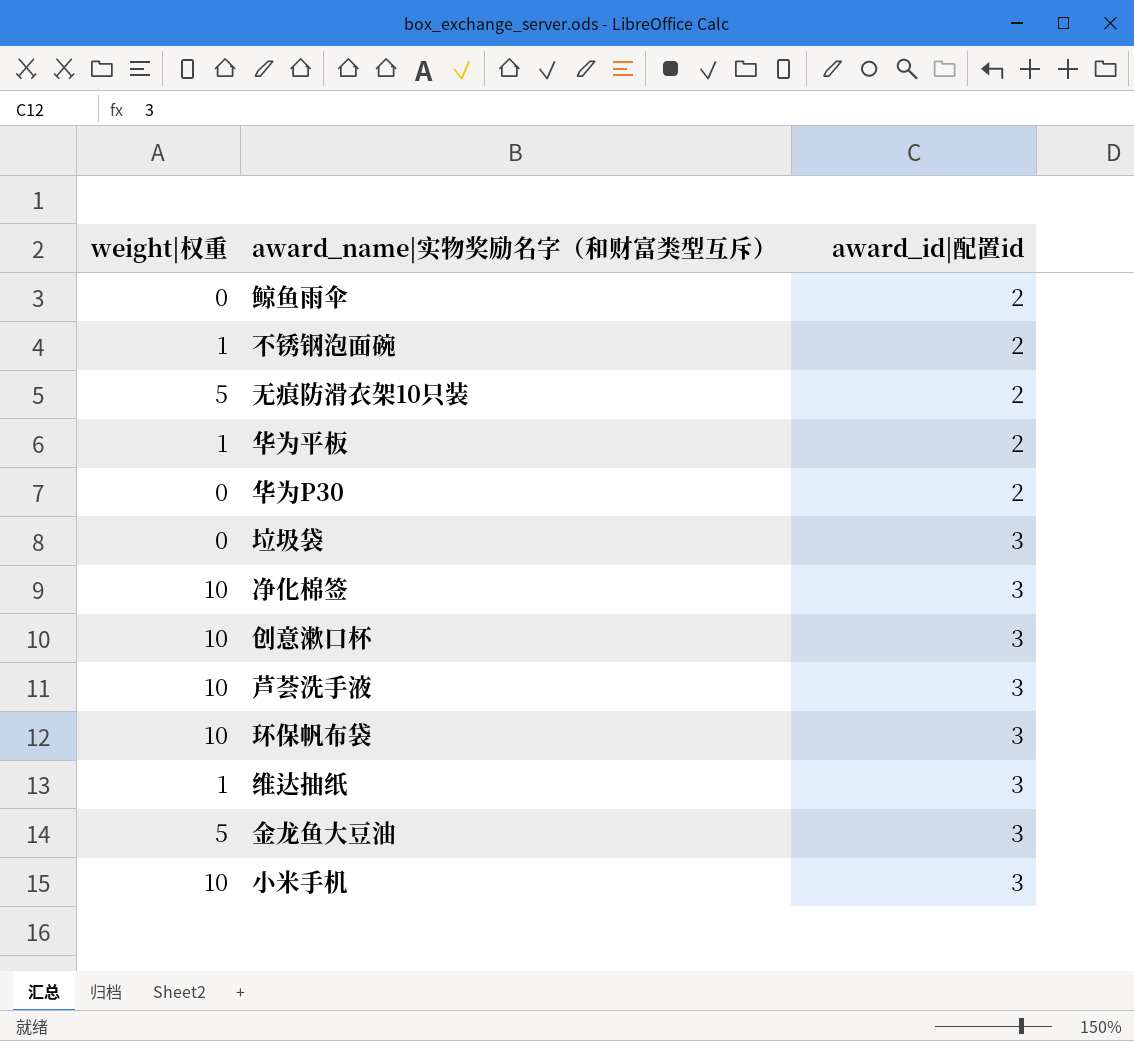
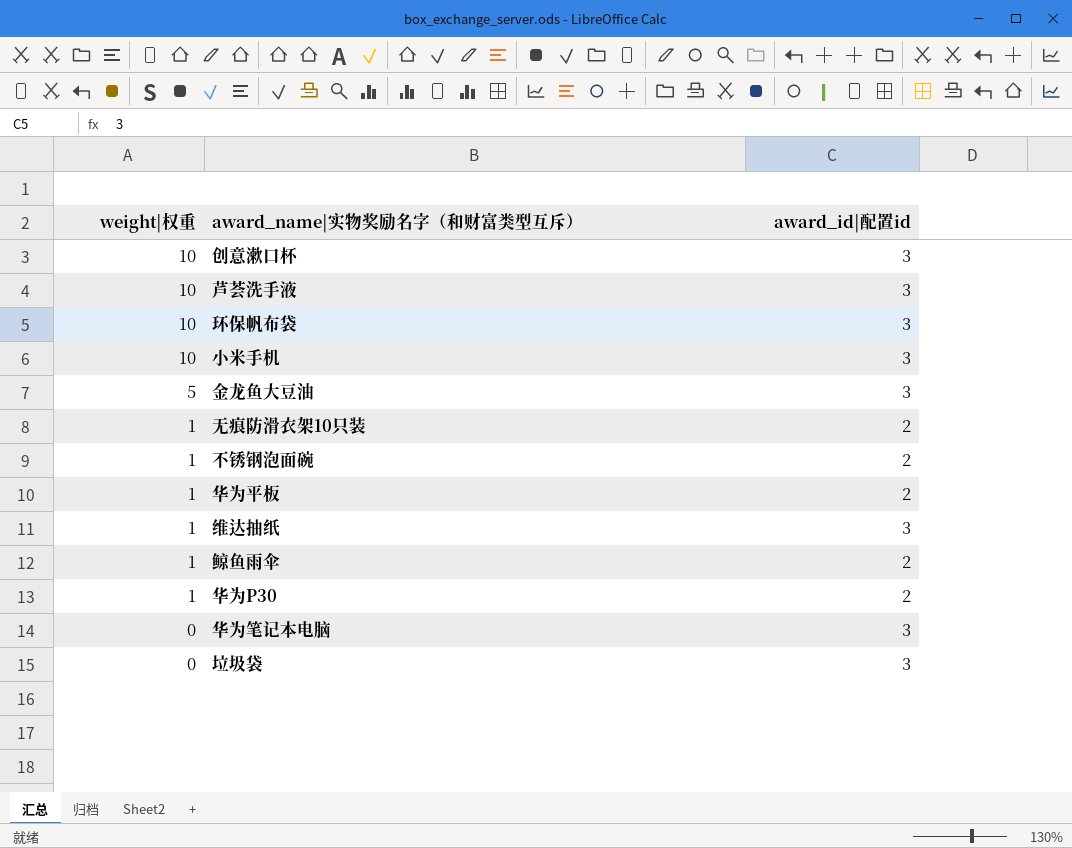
row order: award_id|配置id ascending -> weight|权重 descending
row 净化棉签: 10 | 3 -> none
无痕防滑衣架10只装 | weight|权重: 5 -> 1
鲸鱼雨伞 | weight|权重: 0 -> 1
华为P30 | weight|权重: 0 -> 1
row 华为笔记本电脑: none -> 0 | 3

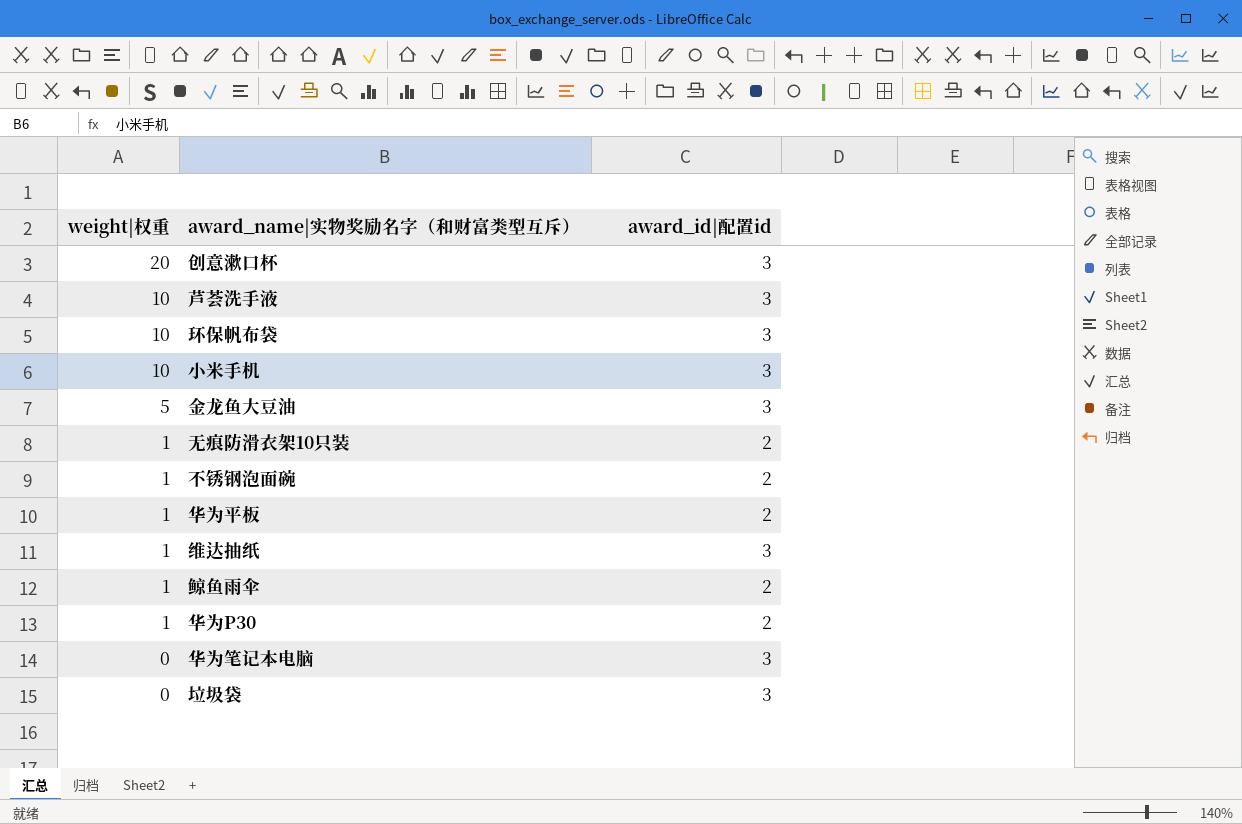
创意漱口杯 | weight|权重: 10 -> 20

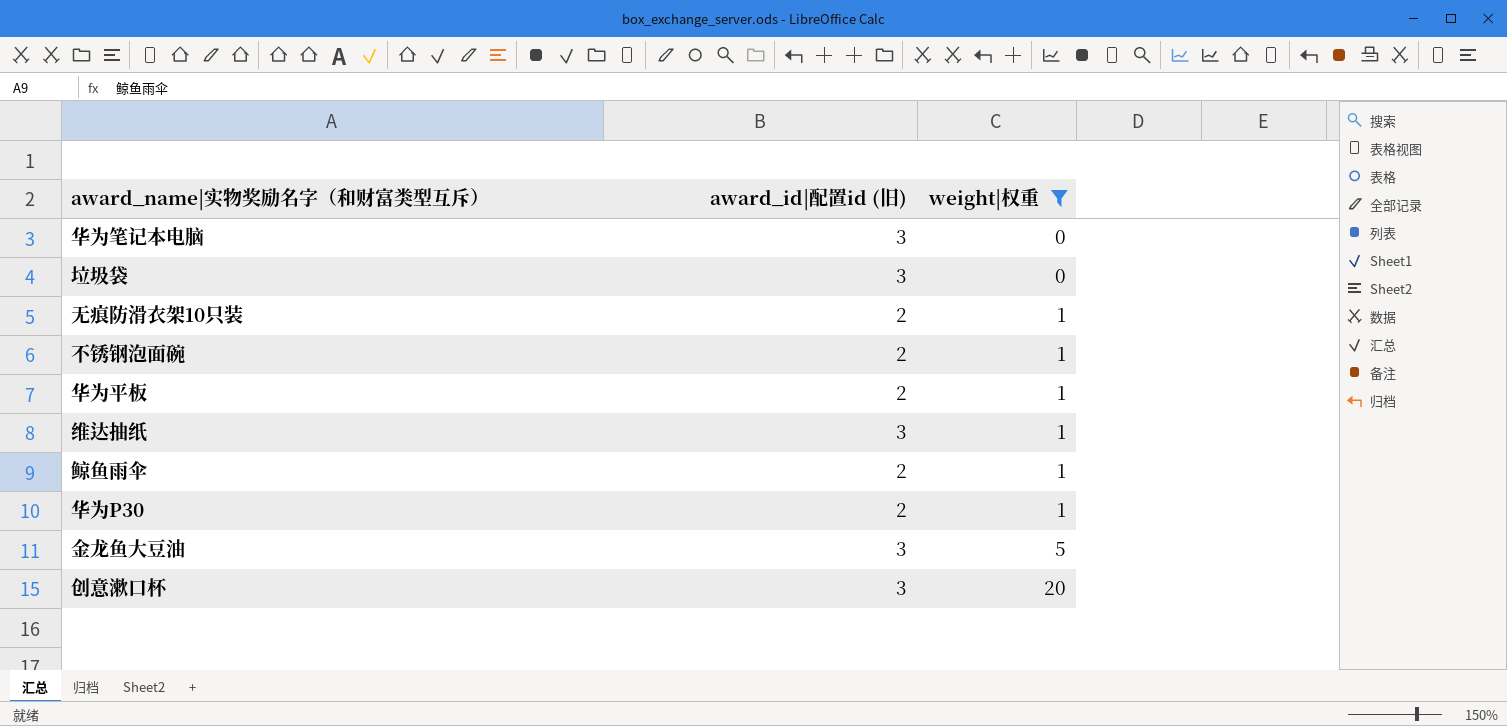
filter: none -> weight|权重 != 10
row order: weight|权重 descending -> weight|权重 ascending
column name: award_id|配置id -> award_id|配置id (旧)
column weight|权重 | position: 1 -> 3

